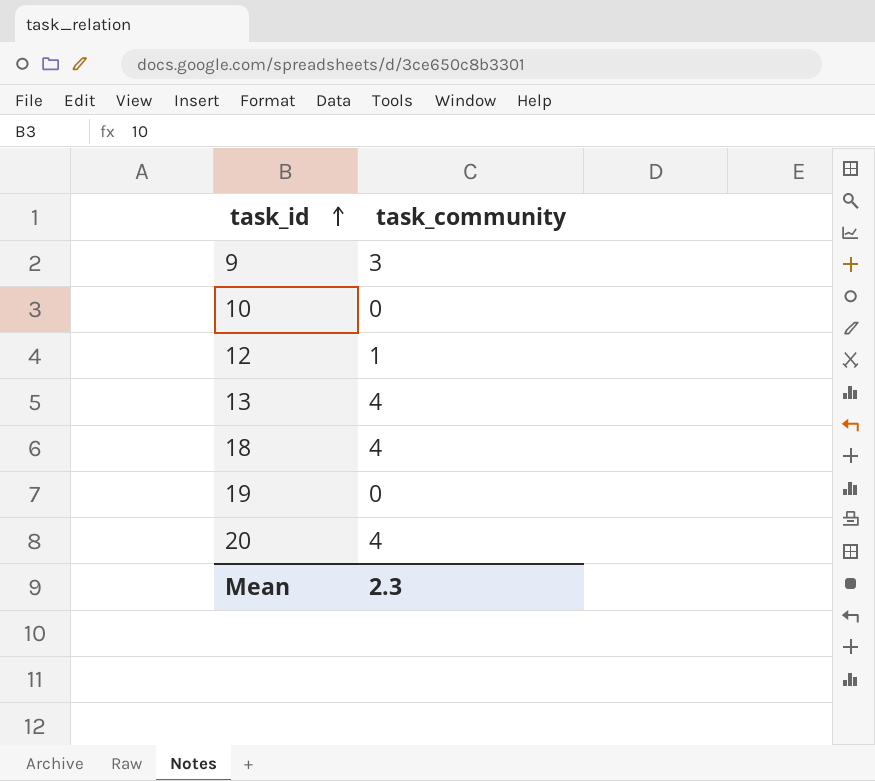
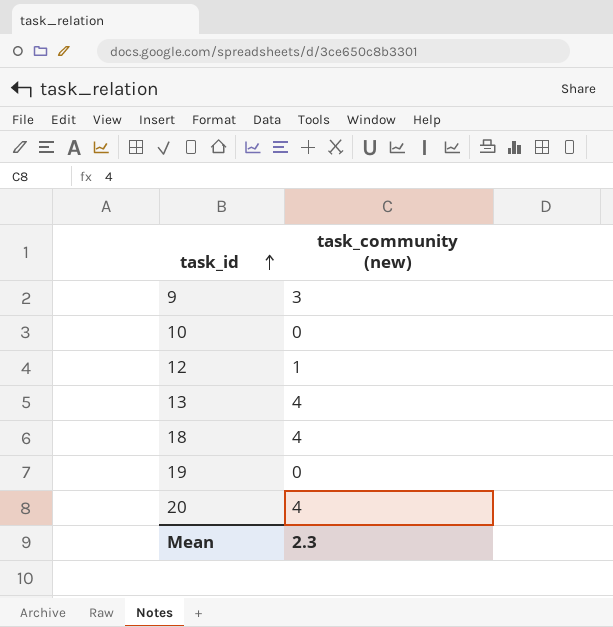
column name: task_community -> task_community (new)

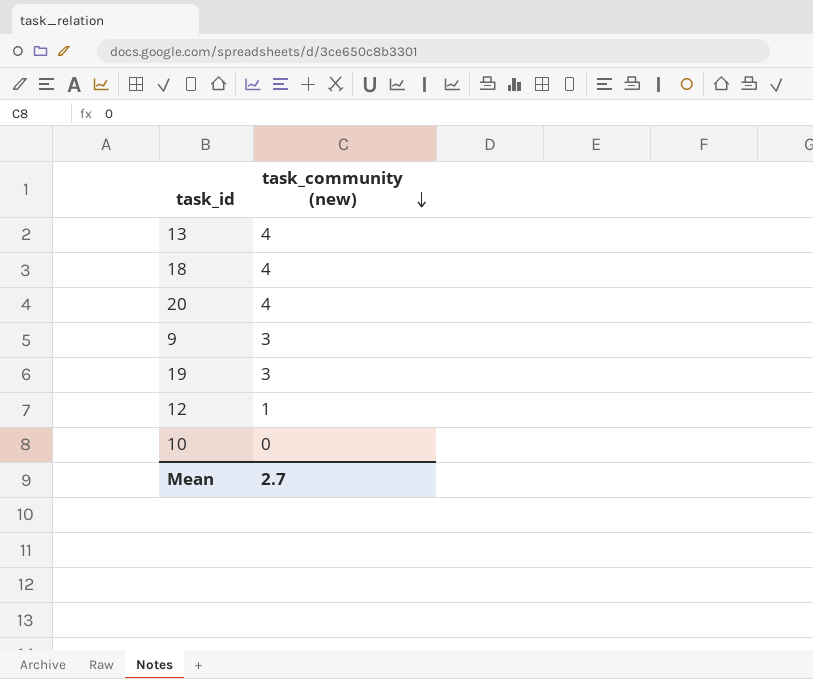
row order: task_id ascending -> task_community (new) descending
19 | task_community (new): 0 -> 3
Mean | task_community (new): 2.3 -> 2.7

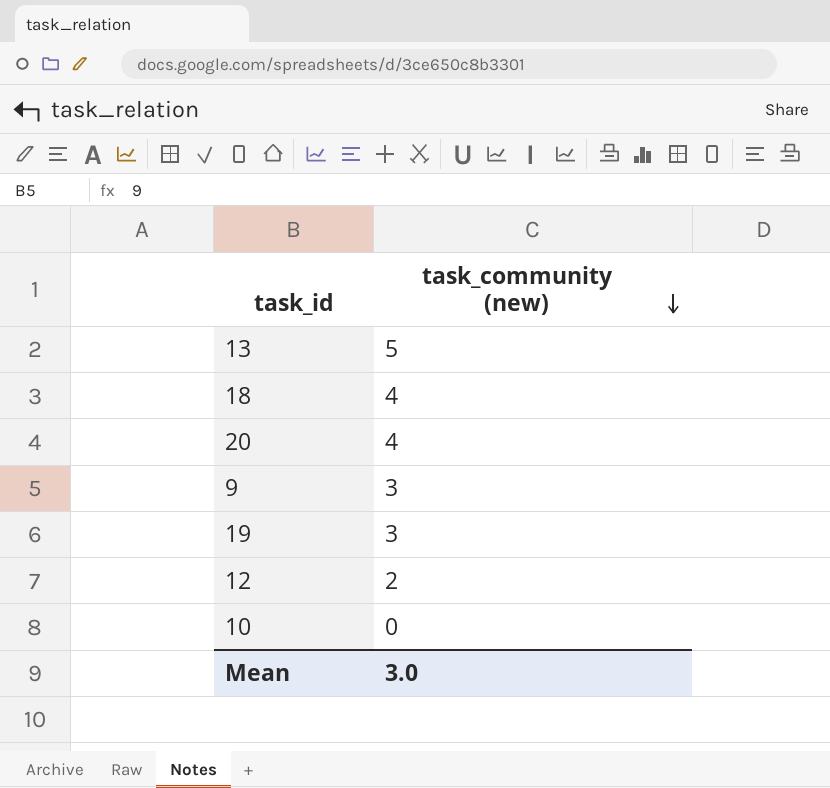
13 | task_community (new): 4 -> 5
12 | task_community (new): 1 -> 2
Mean | task_community (new): 2.7 -> 3.0

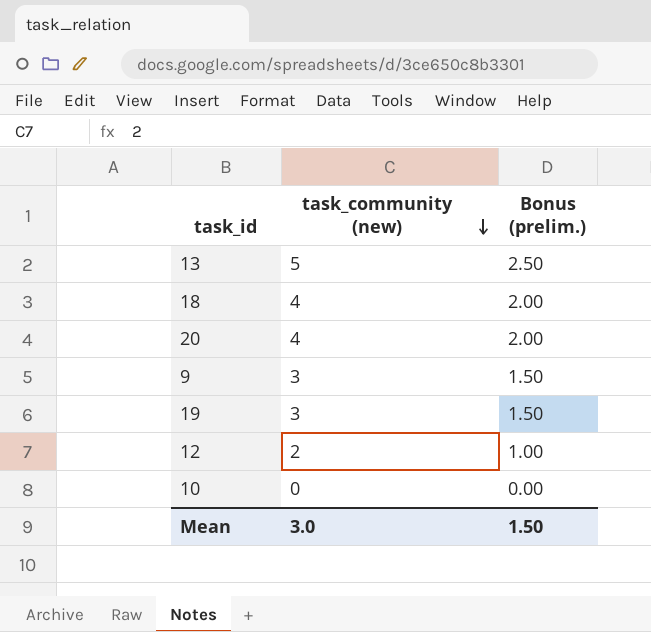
column Bonus (prelim.) | formula: none -> [task_community (new)] * 0.5

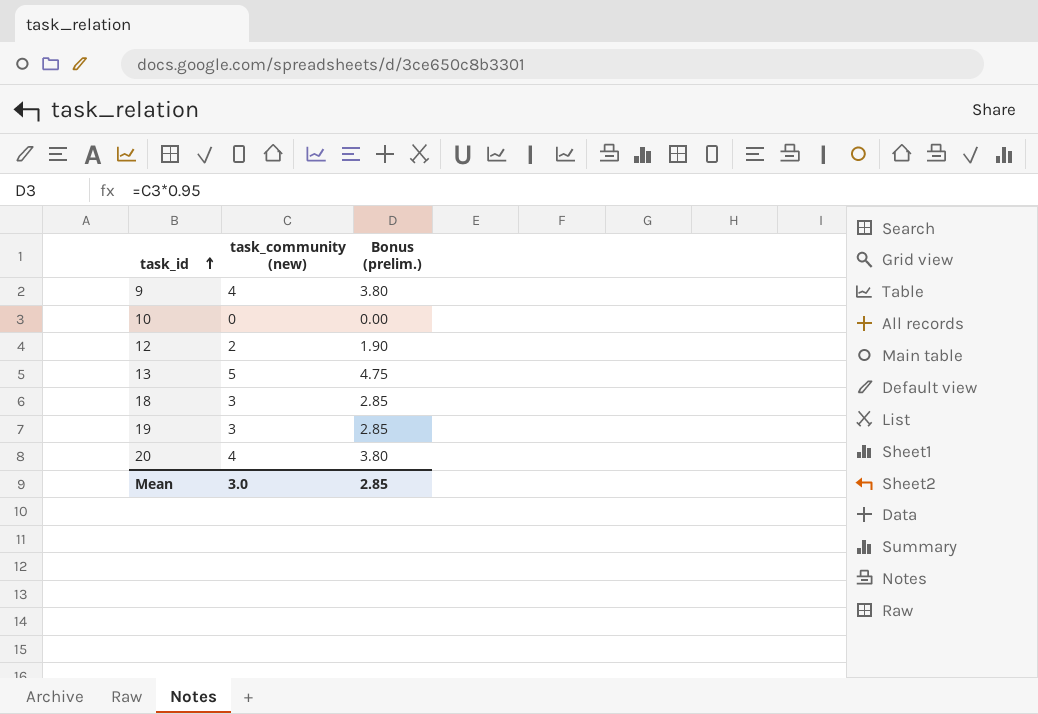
row order: task_community (new) descending -> task_id ascending
column Bonus (prelim.) | formula: [task_community (new)] * 0.5 -> [task_community (new)] * 0.95
9 | task_community (new): 3 -> 4
18 | task_community (new): 4 -> 3
Mean | Bonus (prelim.): 1.50 -> 2.85

